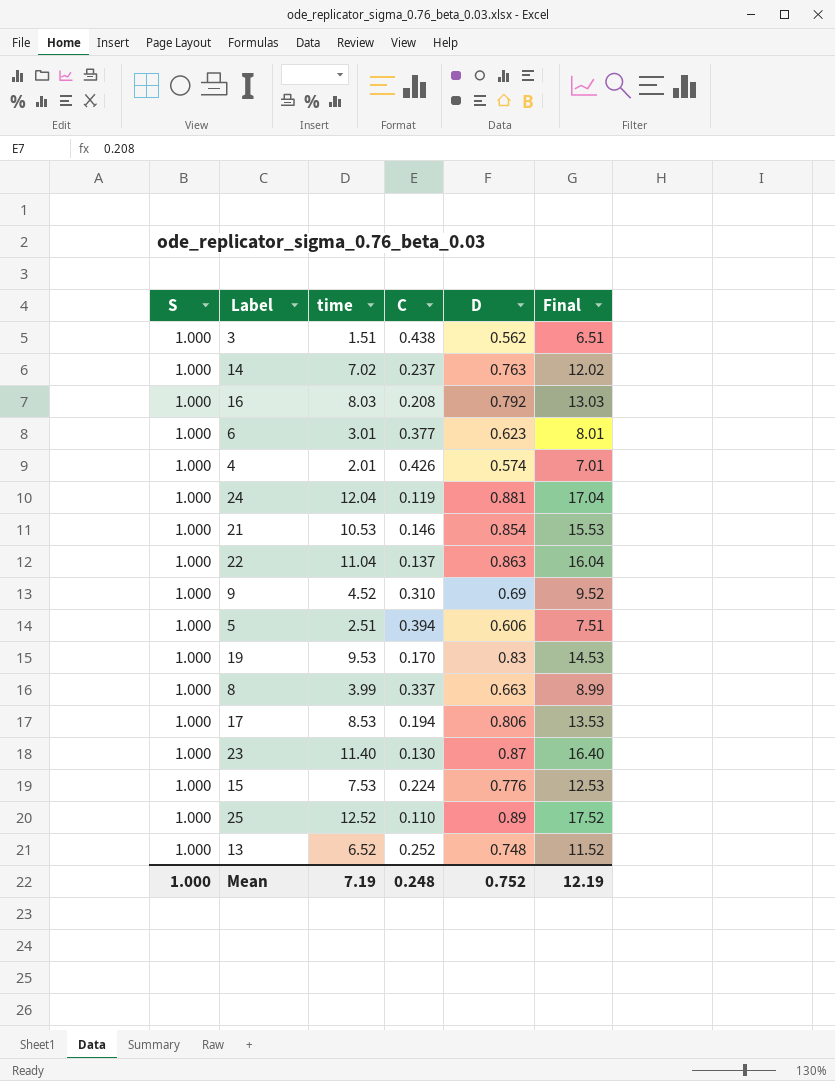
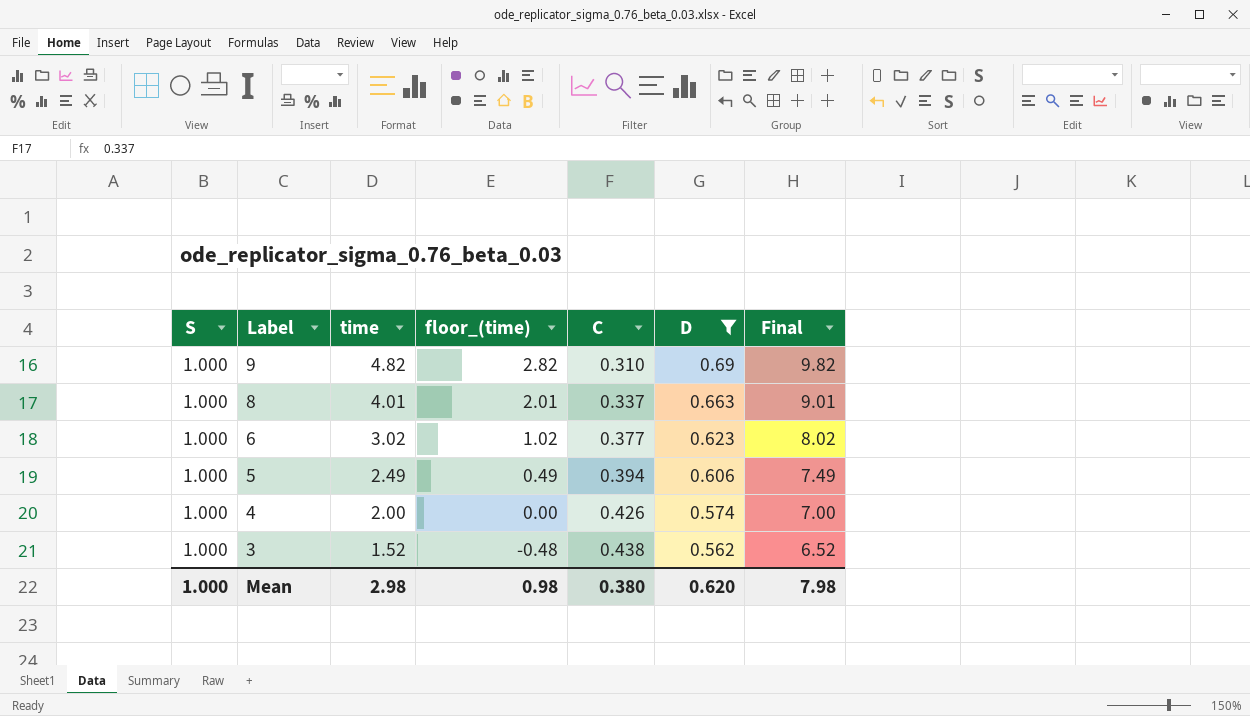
filter: none -> D <= 0.69
row order: none -> Label descending
column floor_(time) | formula: none -> [time] - 2
9 | time: 4.52 -> 4.82
9 | Final: 9.52 -> 9.82
8 | time: 3.99 -> 4.01
8 | Final: 8.99 -> 9.01
6 | time: 3.01 -> 3.02
6 | Final: 8.01 -> 8.02
5 | time: 2.51 -> 2.49
5 | Final: 7.51 -> 7.49
4 | time: 2.01 -> 2.00
4 | Final: 7.01 -> 7.00
3 | time: 1.51 -> 1.52
3 | Final: 6.51 -> 6.52
Mean | time: 7.19 -> 2.98
Mean | C: 0.248 -> 0.380
Mean | D: 0.752 -> 0.620
Mean | Final: 12.19 -> 7.98

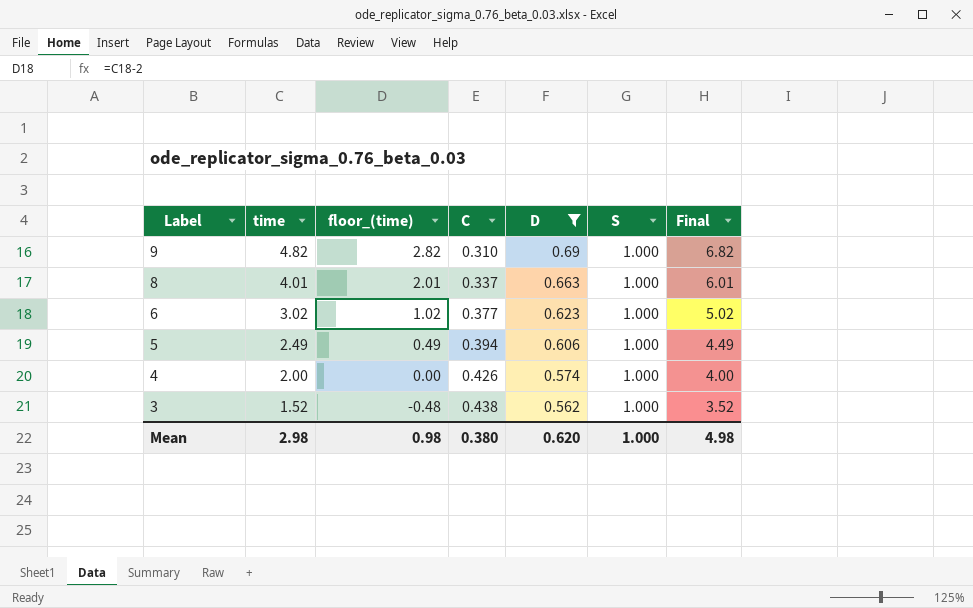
column S | position: 1 -> 6
column Final | formula: [time] + 5 -> [time] + 2
Mean | Final: 7.98 -> 4.98

